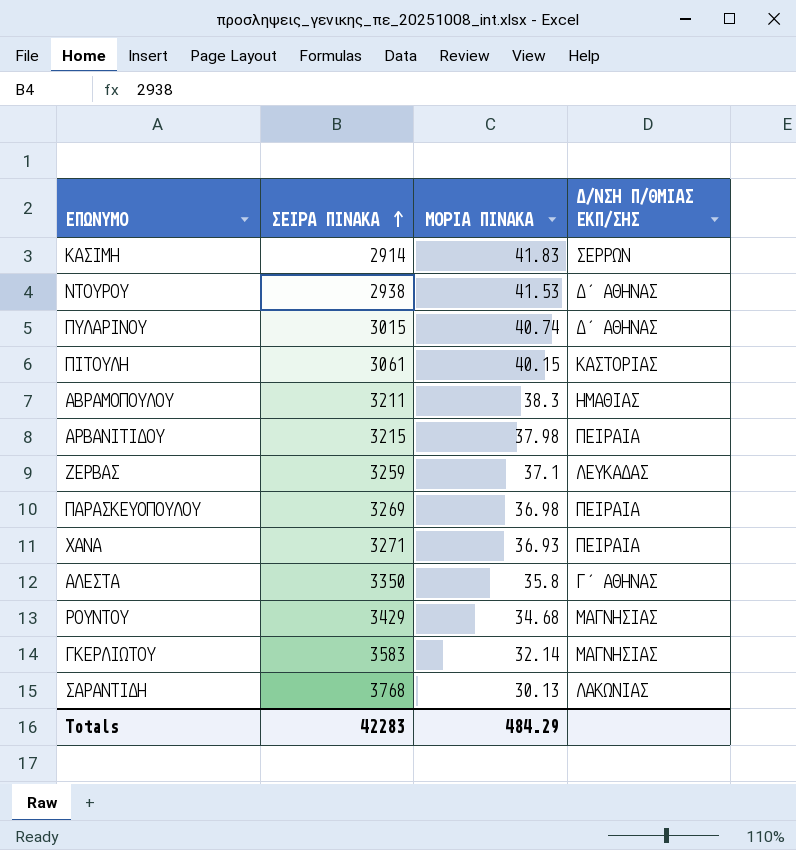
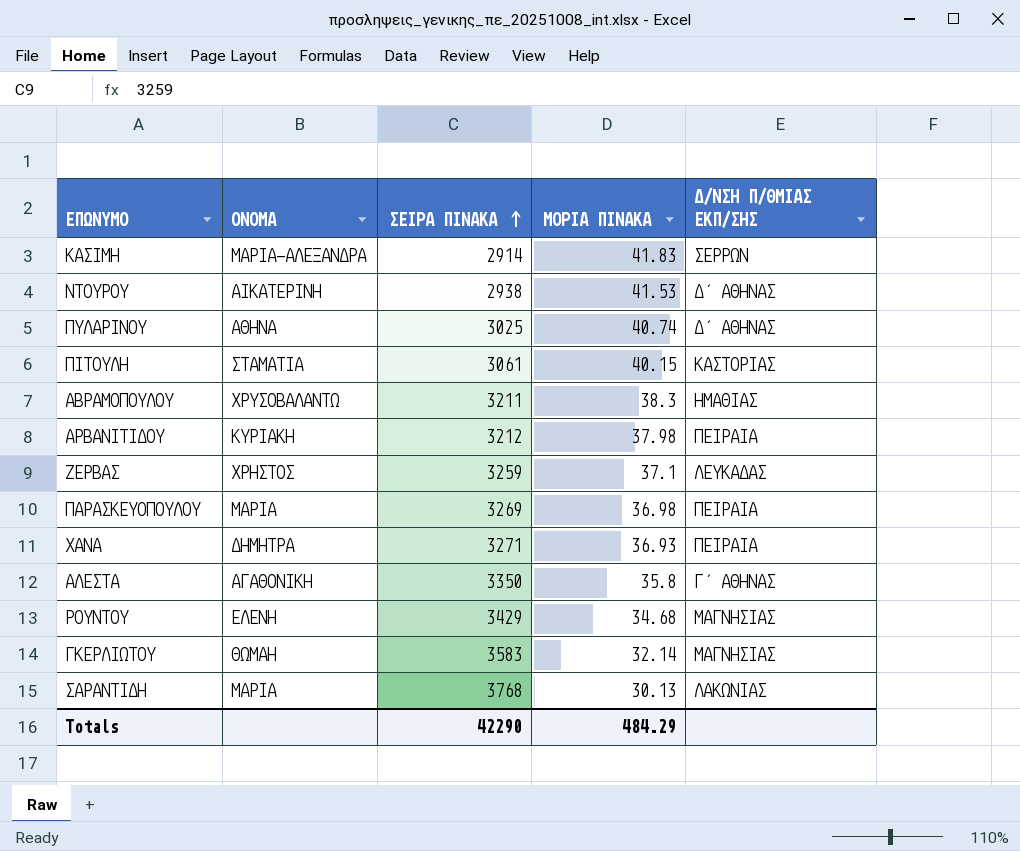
column ΟΝΟΜΑ | position: none -> 2
ΠΥΛΑΡΙΝΟΥ | ΣΕΙΡΑ ΠΙΝΑΚΑ: 3015 -> 3025
ΑΡΒΑΝΙΤΙΔΟΥ | ΣΕΙΡΑ ΠΙΝΑΚΑ: 3215 -> 3212
Totals | ΣΕΙΡΑ ΠΙΝΑΚΑ: 42283 -> 42290

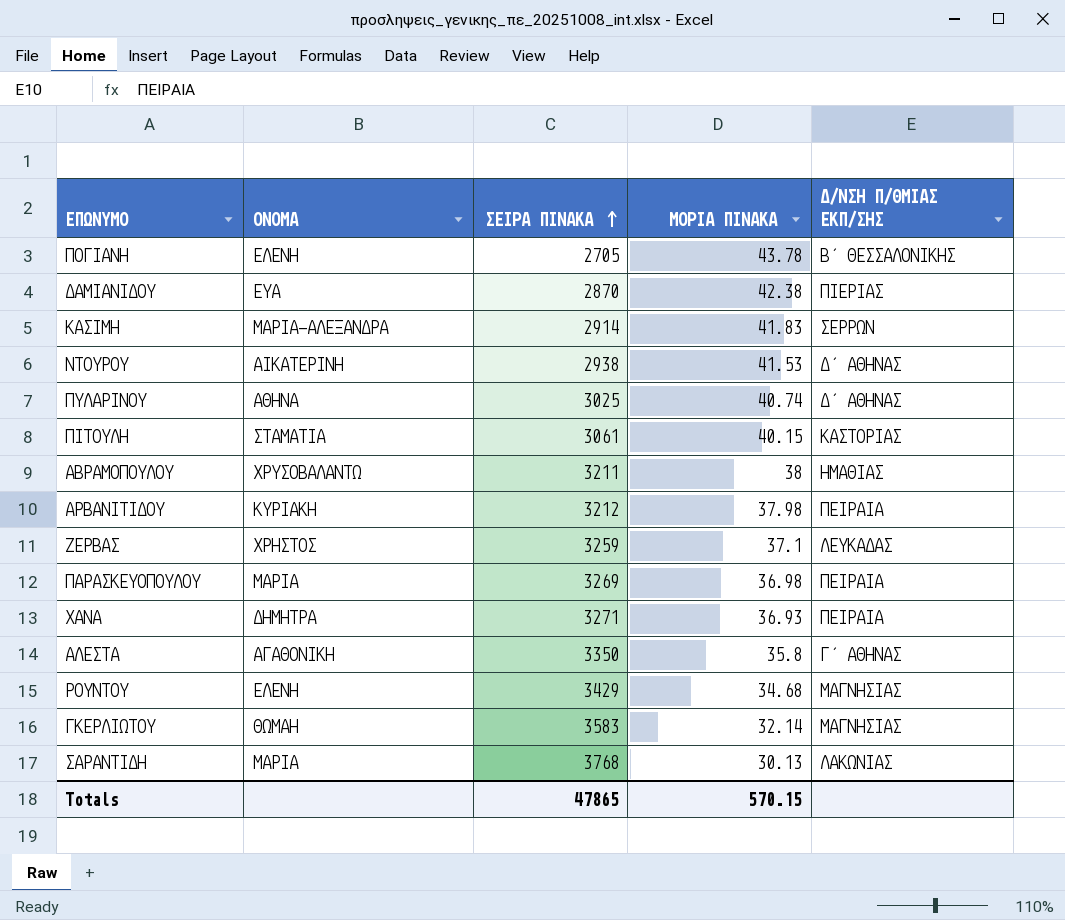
row ΠΟΓΙΑΝΗ: none -> ΕΛΕΝΗ | 2705 | 43.78 | Β΄ ΘΕΣΣΑΛΟΝΙΚΗΣ
row ΔΑΜΙΑΝΙΔΟΥ: none -> ΕΥΑ | 2870 | 42.38 | ΠΙΕΡΙΑΣ
ΑΒΡΑΜΟΠΟΥΛΟΥ | ΜΟΡΙΑ ΠΙΝΑΚΑ: 38.3 -> 38
Totals | ΣΕΙΡΑ ΠΙΝΑΚΑ: 42290 -> 47865
Totals | ΜΟΡΙΑ ΠΙΝΑΚΑ: 484.29 -> 570.15

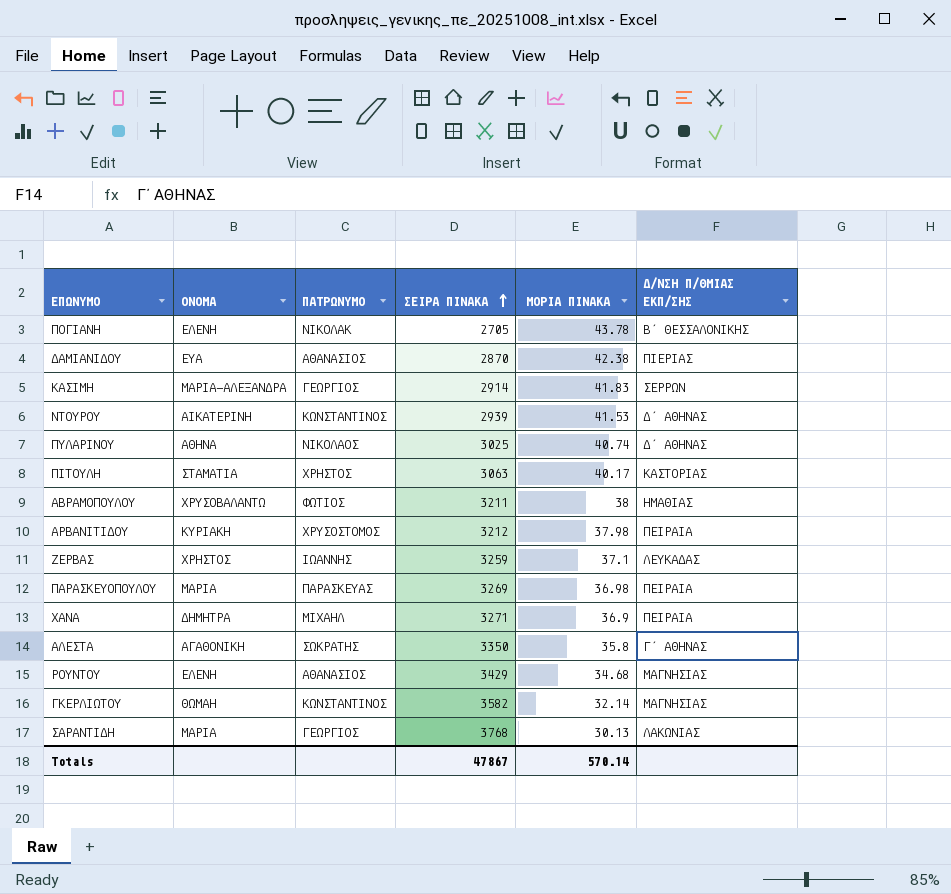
column ΠΑΤΡΩΝΥΜΟ | position: none -> 3
ΝΤΟΥΡΟΥ | ΣΕΙΡΑ ΠΙΝΑΚΑ: 2938 -> 2939
ΠΙΤΟΥΛΗ | ΣΕΙΡΑ ΠΙΝΑΚΑ: 3061 -> 3063
ΠΙΤΟΥΛΗ | ΜΟΡΙΑ ΠΙΝΑΚΑ: 40.15 -> 40.17
ΧΑΝΑ | ΜΟΡΙΑ ΠΙΝΑΚΑ: 36.93 -> 36.9
ΓΚΕΡΛΙΩΤΟΥ | ΣΕΙΡΑ ΠΙΝΑΚΑ: 3583 -> 3582
Totals | ΣΕΙΡΑ ΠΙΝΑΚΑ: 47865 -> 47867
Totals | ΜΟΡΙΑ ΠΙΝΑΚΑ: 570.15 -> 570.14

